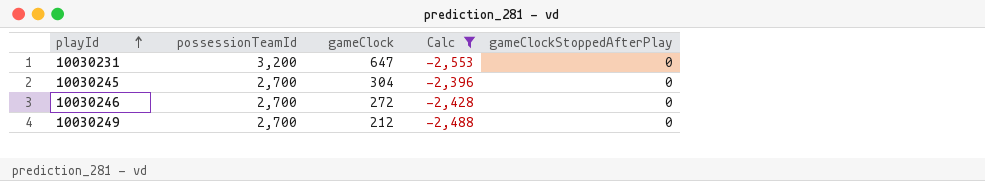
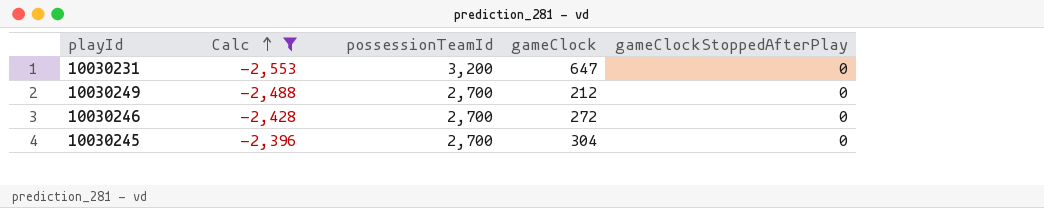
row order: playId ascending -> Calc ascending
column Calc | position: 4 -> 2

